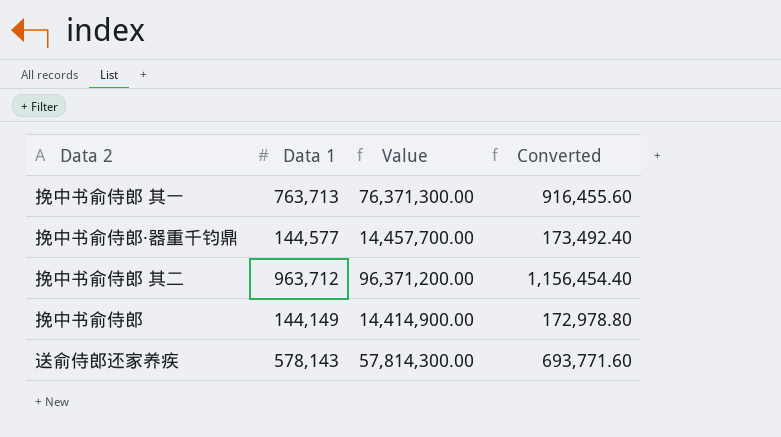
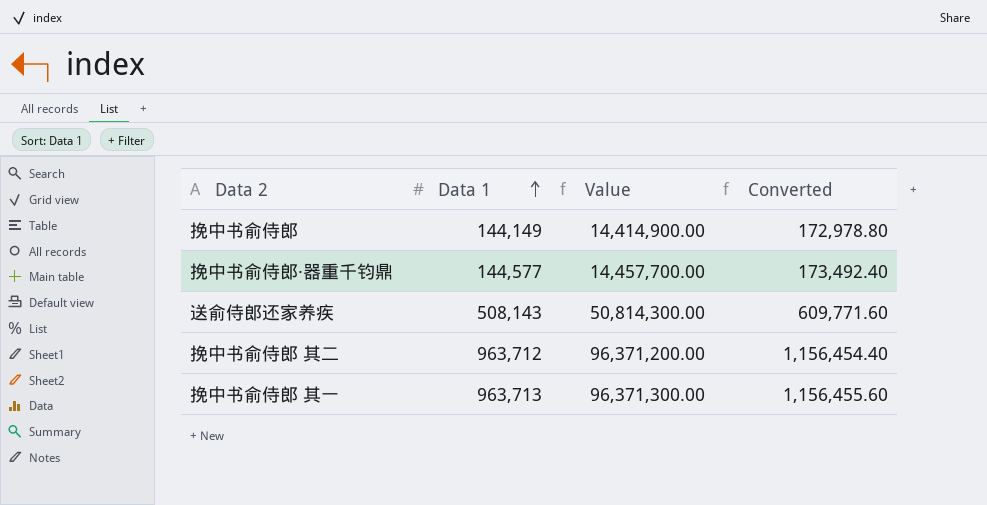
row order: none -> Data 1 ascending
送俞侍郎还家养疾 | Data 1: 578,143 -> 508,143
送俞侍郎还家养疾 | Value: 57,814,300.00 -> 50,814,300.00
送俞侍郎还家养疾 | Converted: 693,771.60 -> 609,771.60
挽中书俞侍郎 其一 | Data 1: 763,713 -> 963,713
挽中书俞侍郎 其一 | Value: 76,371,300.00 -> 96,371,300.00
挽中书俞侍郎 其一 | Converted: 916,455.60 -> 1,156,455.60

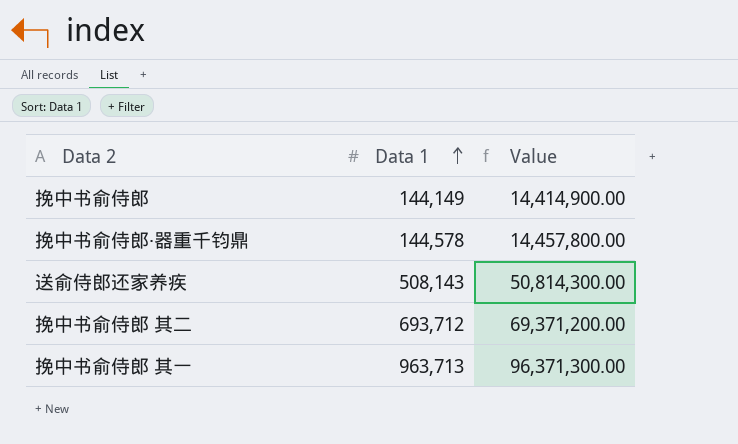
column Converted | formula: [Data 1] * 1.2 -> none
挽中书俞侍郎·器重千钧鼎 | Data 1: 144,577 -> 144,578
挽中书俞侍郎·器重千钧鼎 | Value: 14,457,700.00 -> 14,457,800.00
挽中书俞侍郎 其二 | Data 1: 963,712 -> 693,712
挽中书俞侍郎 其二 | Value: 96,371,200.00 -> 69,371,200.00

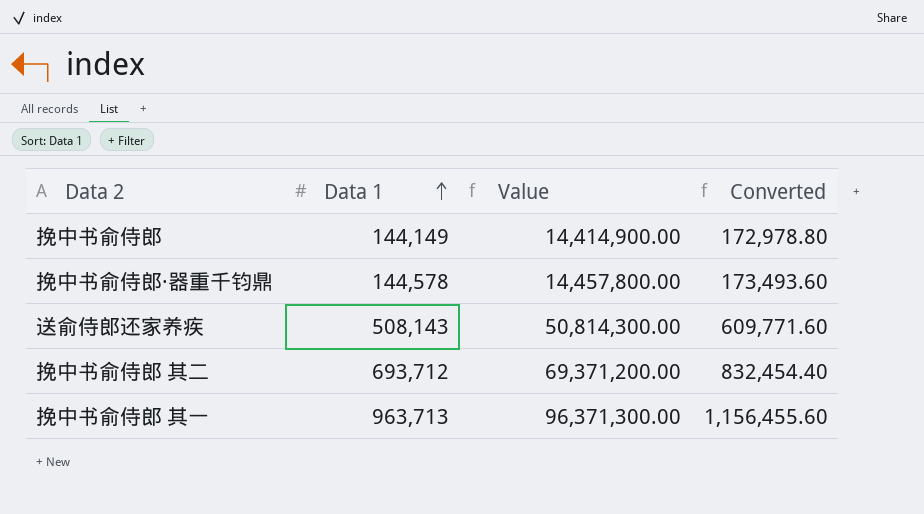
column Converted | formula: none -> [Data 1] * 1.2

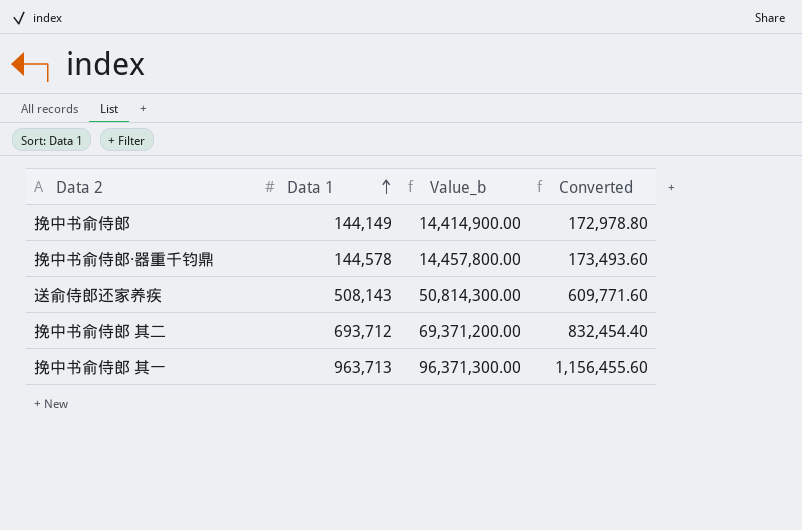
column name: Value -> Value_b

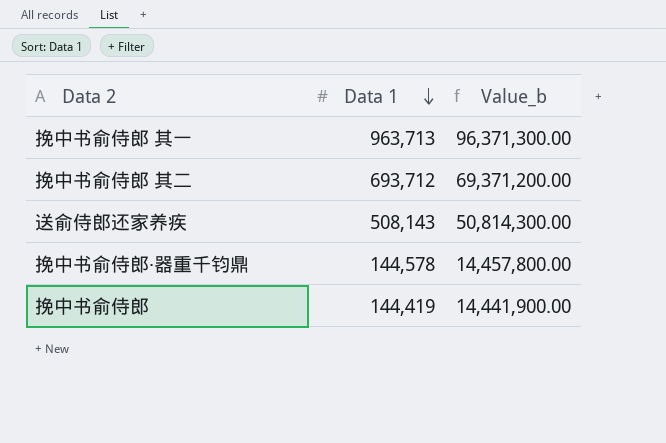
row order: Data 1 ascending -> Data 1 descending
column Converted | formula: [Data 1] * 1.2 -> none
挽中书俞侍郎 | Data 1: 144,149 -> 144,419
挽中书俞侍郎 | Value_b: 14,414,900.00 -> 14,441,900.00

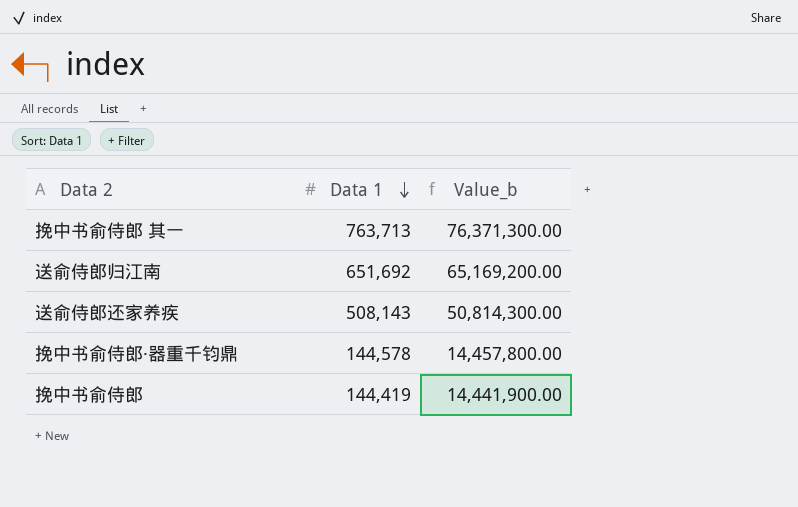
row 挽中书俞侍郎 其二: 693,712 | 69,371,200.00 -> none
挽中书俞侍郎 其一 | Data 1: 963,713 -> 763,713
挽中书俞侍郎 其一 | Value_b: 96,371,300.00 -> 76,371,300.00
row 送俞侍郎归江南: none -> 651,692 | 65,169,200.00

